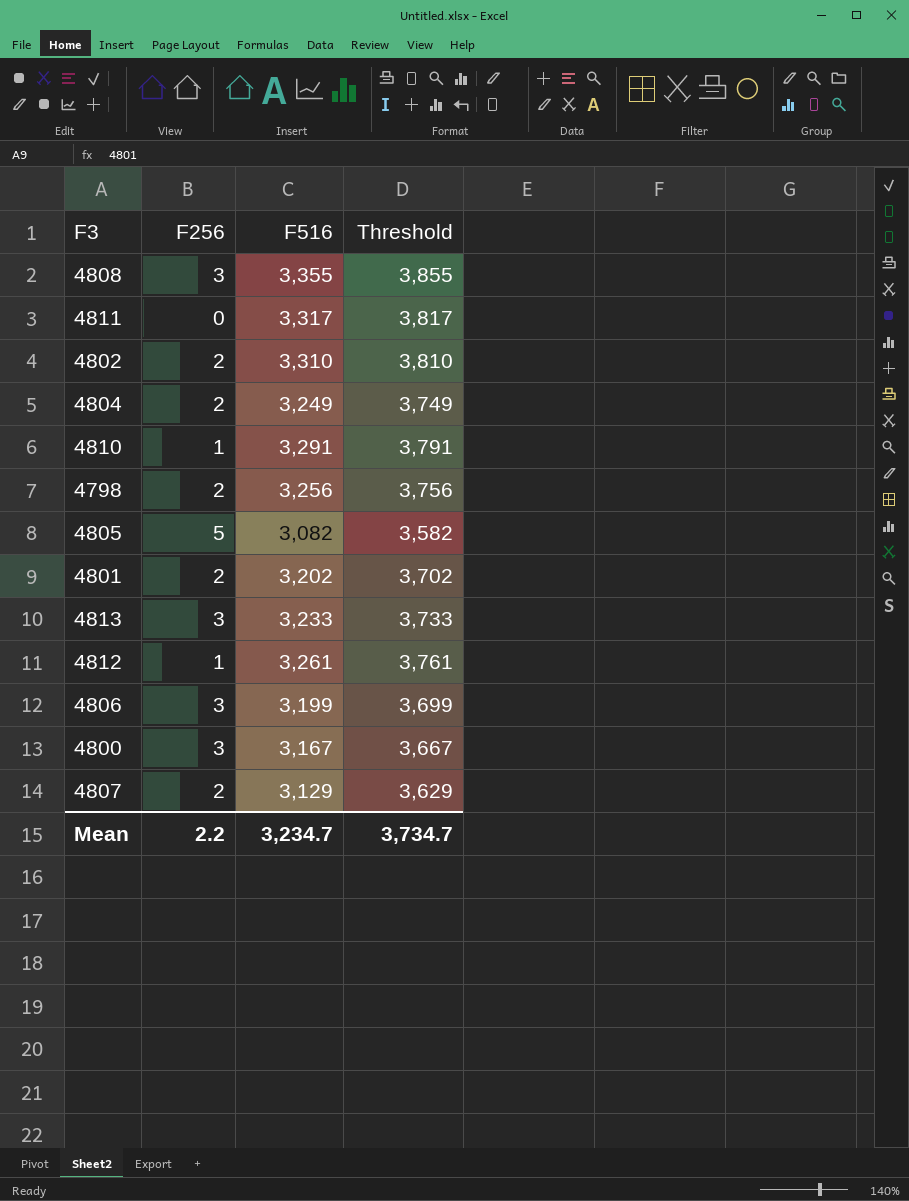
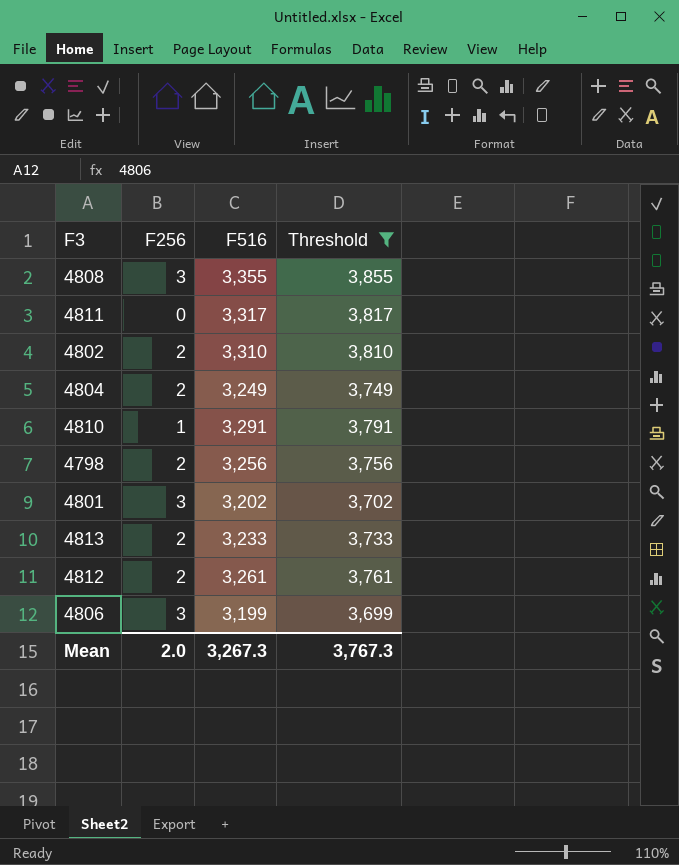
filter: none -> Threshold >= 3,699
4801 | F256: 2 -> 3
4813 | F256: 3 -> 2
4812 | F256: 1 -> 2
Mean | F256: 2.2 -> 2.0
Mean | F516: 3,234.7 -> 3,267.3
Mean | Threshold: 3,734.7 -> 3,767.3

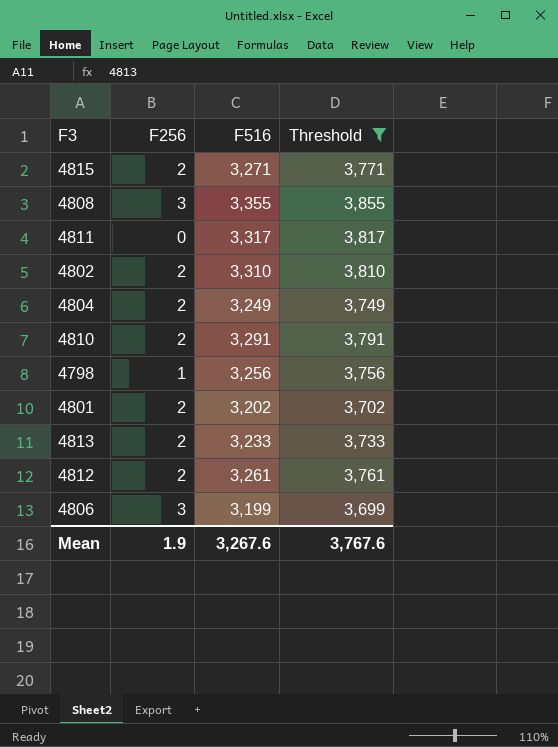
row 4815: none -> 2 | 3,271 | 3,771
4810 | F256: 1 -> 2
4798 | F256: 2 -> 1
4801 | F256: 3 -> 2
Mean | F256: 2.0 -> 1.9
Mean | F516: 3,267.3 -> 3,267.6
Mean | Threshold: 3,767.3 -> 3,767.6

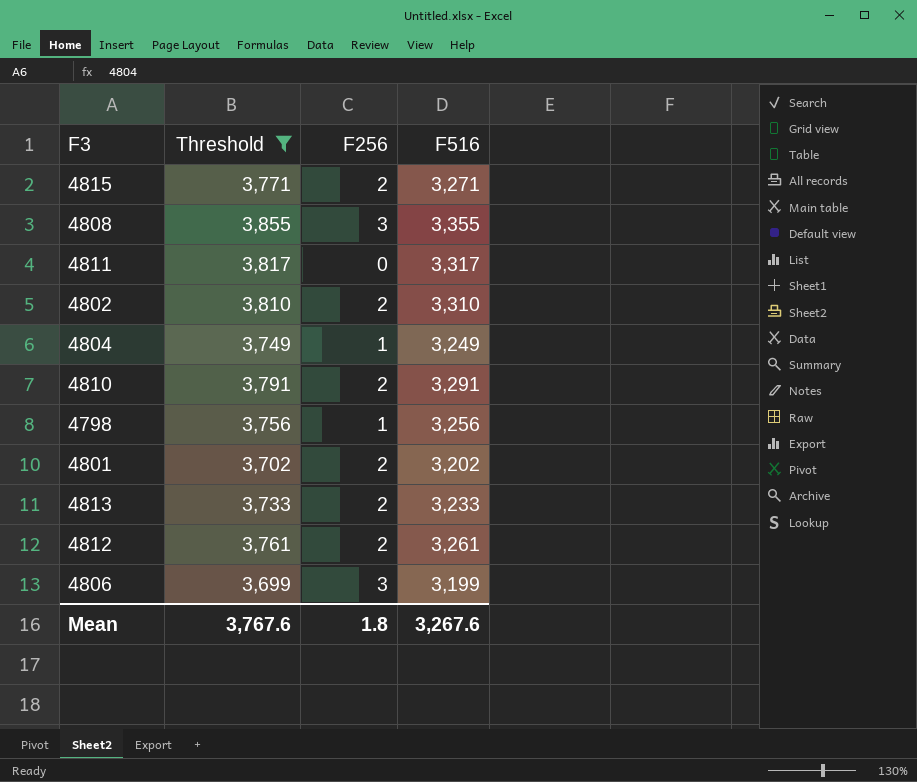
column Threshold | position: 4 -> 2
4804 | F256: 2 -> 1
Mean | F256: 1.9 -> 1.8

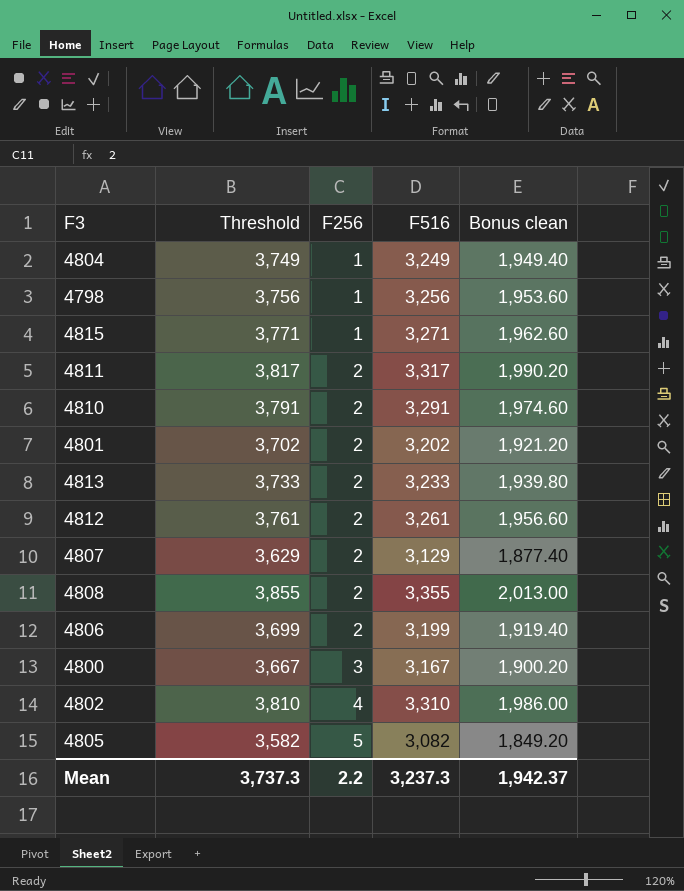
filter: Threshold >= 3,699 -> none
row order: none -> F256 ascending
column Bonus clean | formula: none -> [F516] * 0.6
4815 | F256: 2 -> 1
4811 | F256: 0 -> 2
4808 | F256: 3 -> 2
4806 | F256: 3 -> 2
4802 | F256: 2 -> 4
Mean | Threshold: 3,767.6 -> 3,737.3
Mean | F256: 1.8 -> 2.2
Mean | F516: 3,267.6 -> 3,237.3

